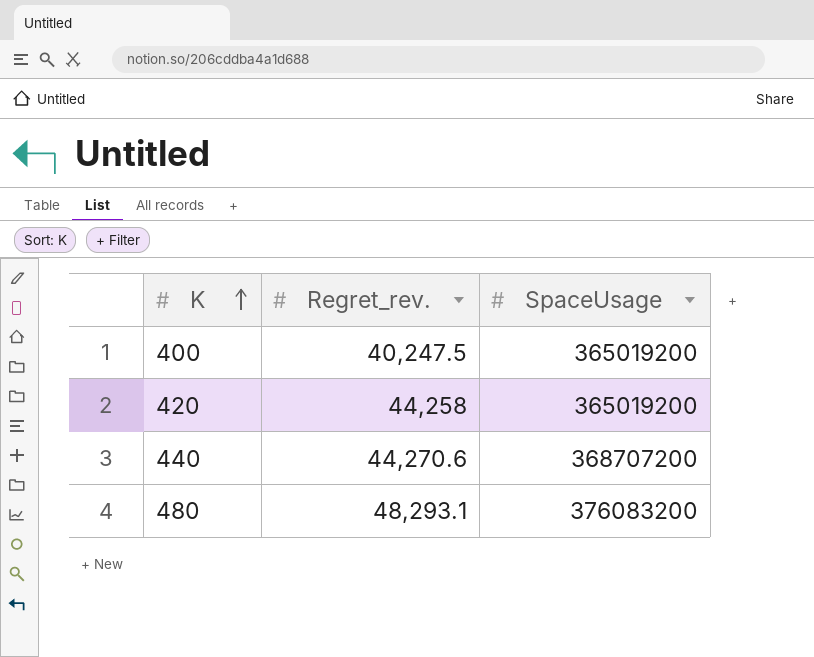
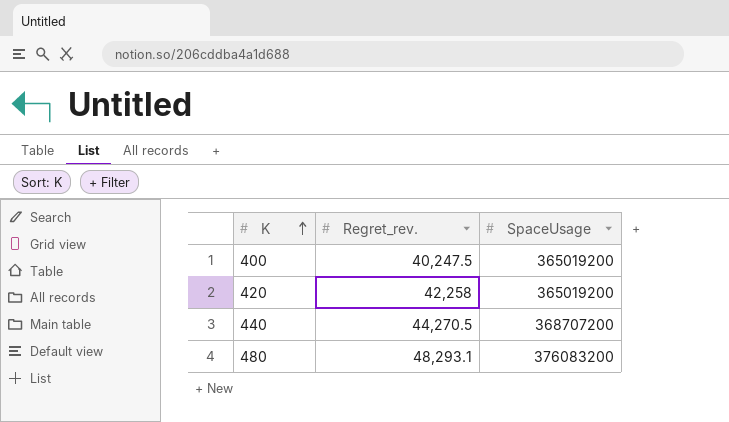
420 | Regret_rev.: 44,258 -> 42,258
440 | Regret_rev.: 44,270.6 -> 44,270.5

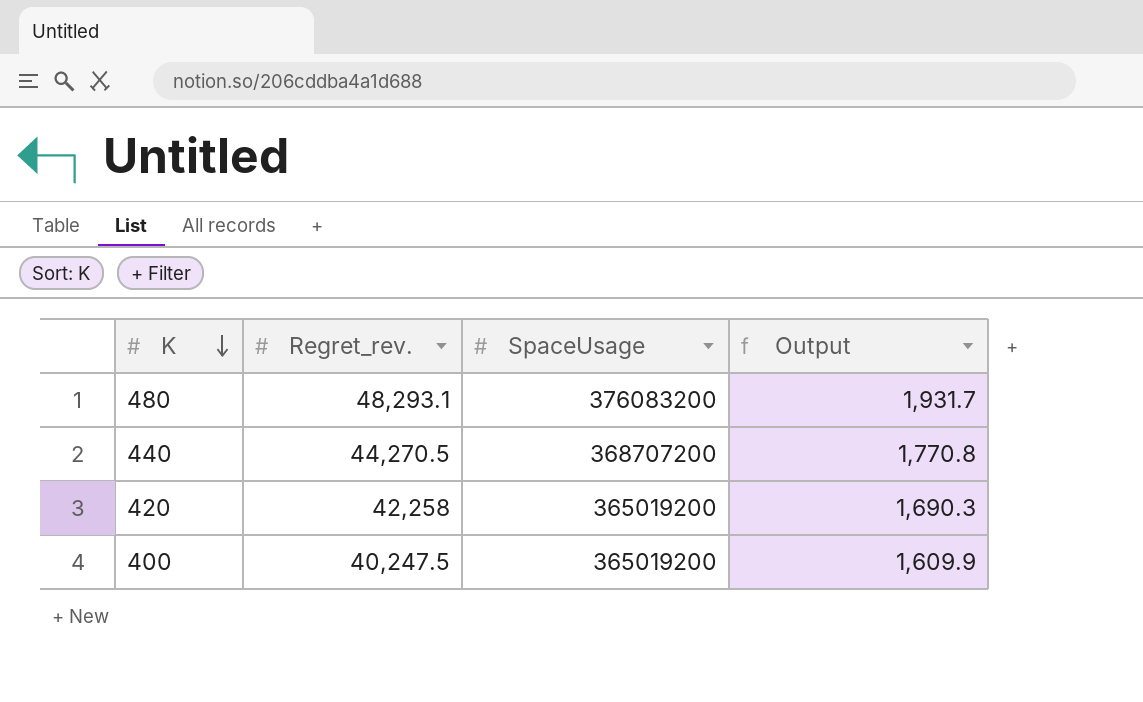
row order: K ascending -> K descending
column Output | formula: none -> [Regret_rev.] * 0.04

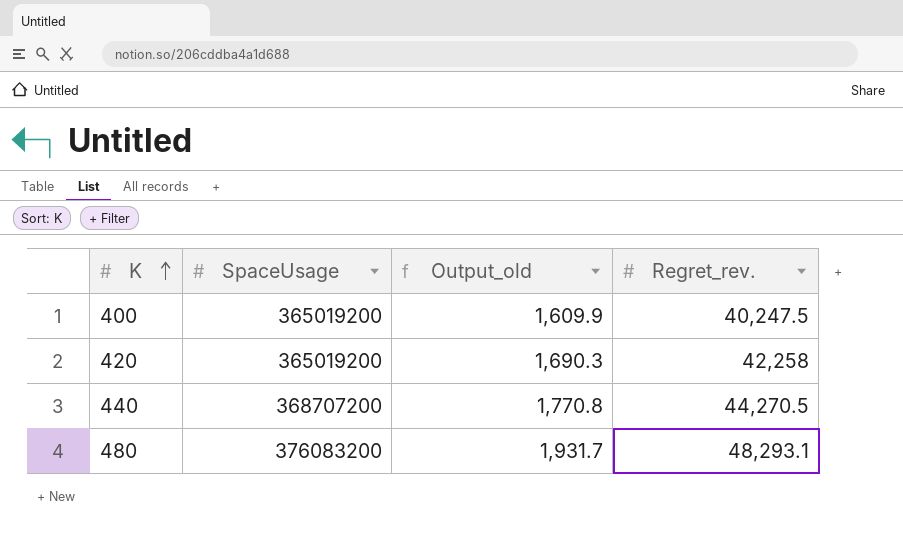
row order: K descending -> K ascending
column name: Output -> Output_old
column Regret_rev. | position: 2 -> 4

